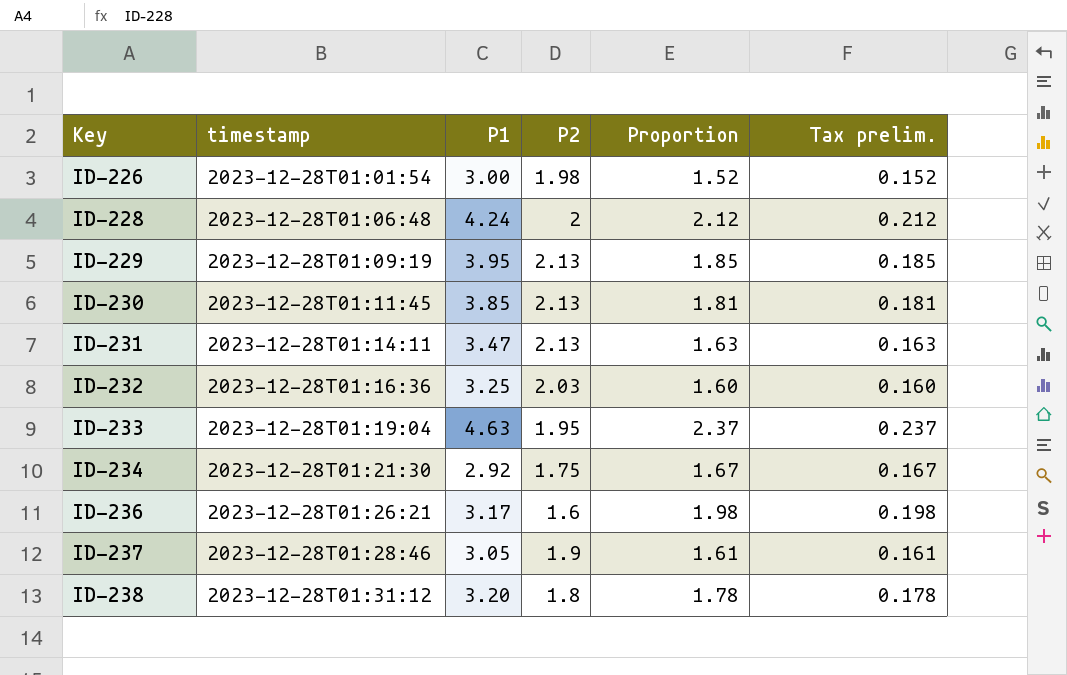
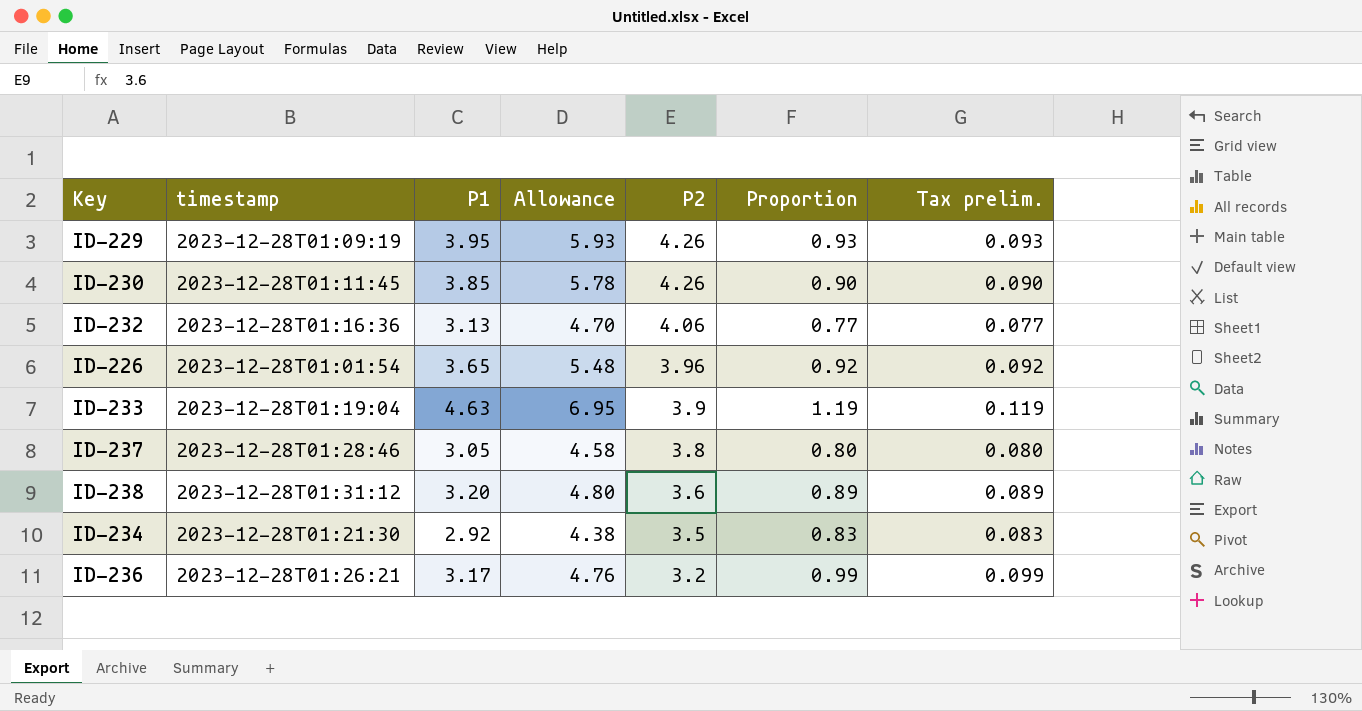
row order: Key ascending -> P2 descending
column Allowance | formula: none -> [P1] * 1.5
row ID-228: 2023-12-28T01:06:48 | 4.24 | 2 | 2.12 | 0.212 -> none
row ID-231: 2023-12-28T01:14:11 | 3.47 | 2.13 | 1.63 | 0.163 -> none
ID-229 | P2: 2.13 -> 4.26
ID-229 | Proportion: 1.85 -> 0.93
ID-229 | Tax prelim.: 0.185 -> 0.093
ID-230 | P2: 2.13 -> 4.26
ID-230 | Proportion: 1.81 -> 0.90
ID-230 | Tax prelim.: 0.181 -> 0.090
ID-232 | P1: 3.25 -> 3.13
ID-232 | P2: 2.03 -> 4.06
ID-232 | Proportion: 1.60 -> 0.77
ID-232 | Tax prelim.: 0.160 -> 0.077
ID-226 | P1: 3.00 -> 3.65
ID-226 | P2: 1.98 -> 3.96
ID-226 | Proportion: 1.52 -> 0.92
ID-226 | Tax prelim.: 0.152 -> 0.092
ID-233 | P2: 1.95 -> 3.9
ID-233 | Proportion: 2.37 -> 1.19
ID-233 | Tax prelim.: 0.237 -> 0.119
ID-237 | P2: 1.9 -> 3.8
ID-237 | Proportion: 1.61 -> 0.80
ID-237 | Tax prelim.: 0.161 -> 0.080
ID-238 | P2: 1.8 -> 3.6
ID-238 | Proportion: 1.78 -> 0.89
ID-238 | Tax prelim.: 0.178 -> 0.089
ID-234 | P2: 1.75 -> 3.5
ID-234 | Proportion: 1.67 -> 0.83
ID-234 | Tax prelim.: 0.167 -> 0.083
ID-236 | P2: 1.6 -> 3.2
ID-236 | Proportion: 1.98 -> 0.99
ID-236 | Tax prelim.: 0.198 -> 0.099

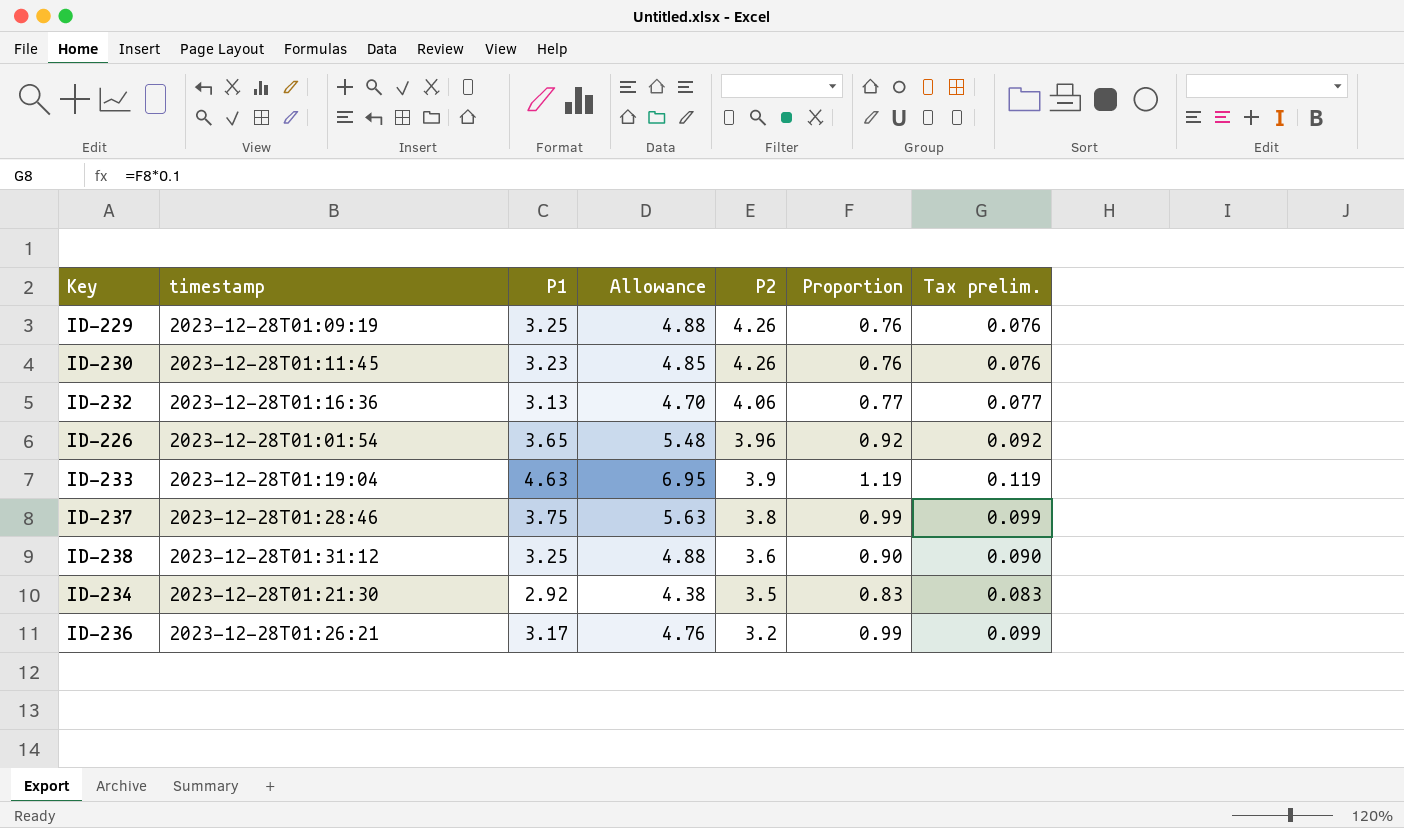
ID-229 | P1: 3.95 -> 3.25
ID-229 | Allowance: 5.93 -> 4.88
ID-229 | Proportion: 0.93 -> 0.76
ID-229 | Tax prelim.: 0.093 -> 0.076
ID-230 | P1: 3.85 -> 3.23
ID-230 | Allowance: 5.78 -> 4.85
ID-230 | Proportion: 0.90 -> 0.76
ID-230 | Tax prelim.: 0.090 -> 0.076
ID-237 | P1: 3.05 -> 3.75
ID-237 | Allowance: 4.58 -> 5.63
ID-237 | Proportion: 0.80 -> 0.99
ID-237 | Tax prelim.: 0.080 -> 0.099
ID-238 | P1: 3.20 -> 3.25
ID-238 | Allowance: 4.80 -> 4.88
ID-238 | Proportion: 0.89 -> 0.90
ID-238 | Tax prelim.: 0.089 -> 0.090

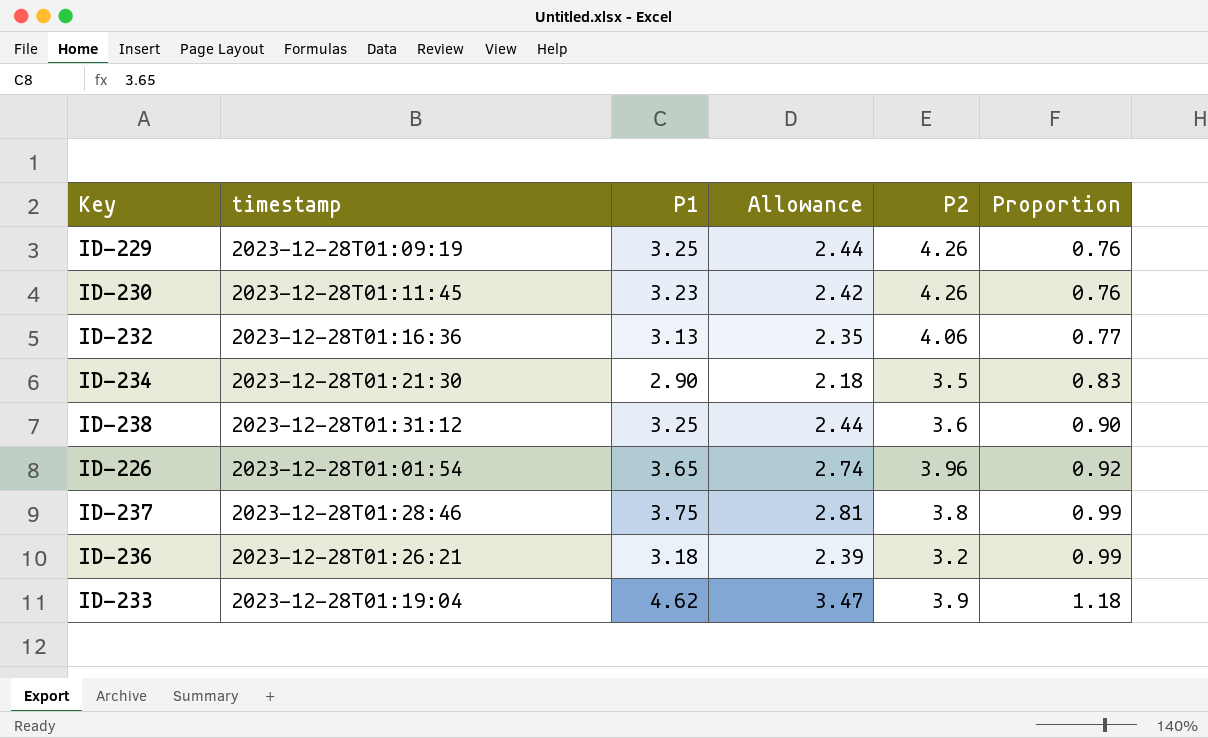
row order: P2 descending -> Proportion ascending
column Tax prelim. | formula: [Proportion] * 0.1 -> none
column Allowance | formula: [P1] * 1.5 -> [P1] * 0.75
ID-234 | P1: 2.92 -> 2.90
ID-236 | P1: 3.17 -> 3.18
ID-233 | P1: 4.63 -> 4.62
ID-233 | Proportion: 1.19 -> 1.18

